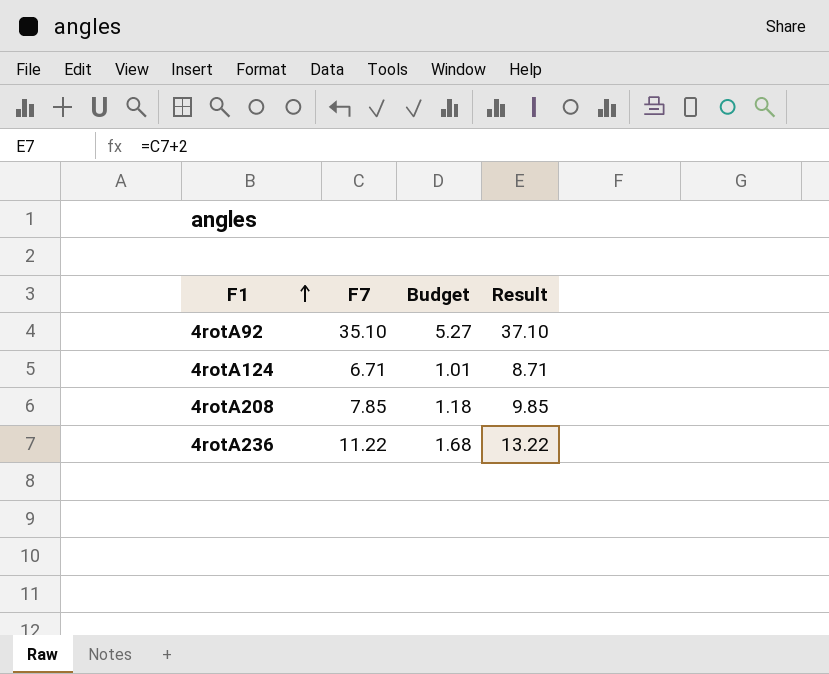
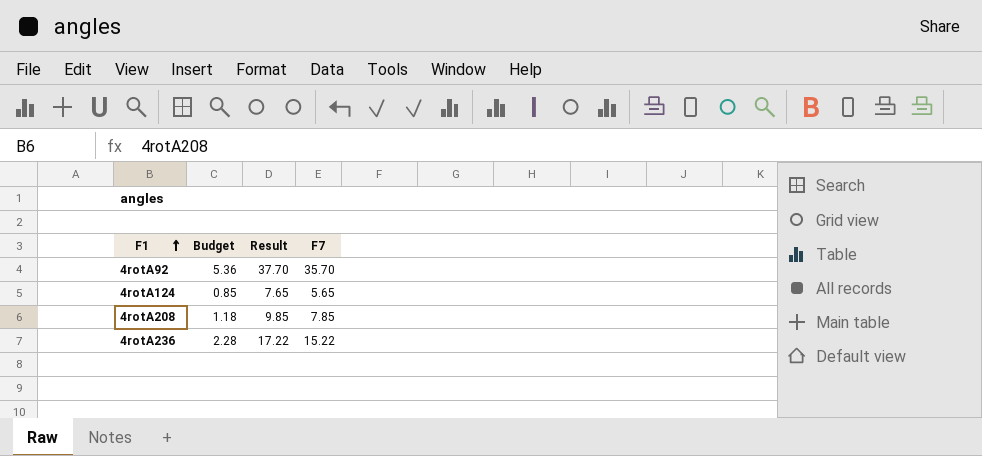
column F7 | position: 2 -> 4
4rotA92 | Budget: 5.27 -> 5.36
4rotA92 | Result: 37.10 -> 37.70
4rotA92 | F7: 35.10 -> 35.70
4rotA124 | Budget: 1.01 -> 0.85
4rotA124 | Result: 8.71 -> 7.65
4rotA124 | F7: 6.71 -> 5.65
4rotA236 | Budget: 1.68 -> 2.28
4rotA236 | Result: 13.22 -> 17.22
4rotA236 | F7: 11.22 -> 15.22

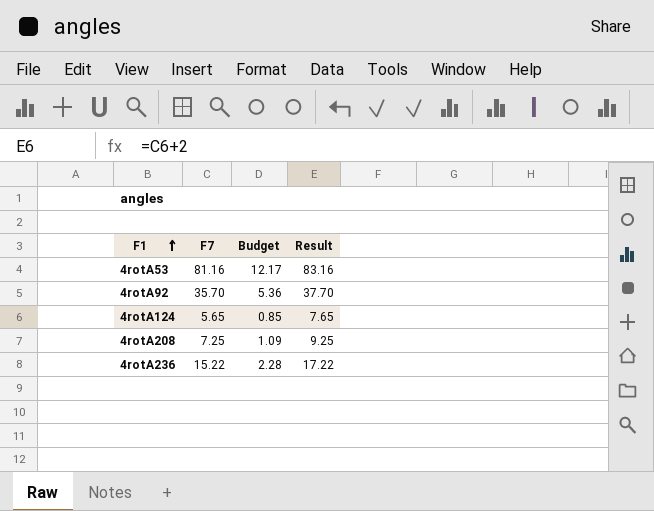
column F7 | position: 4 -> 2
row 4rotA53: none -> 81.16 | 12.17 | 83.16
4rotA208 | F7: 7.85 -> 7.25
4rotA208 | Budget: 1.18 -> 1.09
4rotA208 | Result: 9.85 -> 9.25

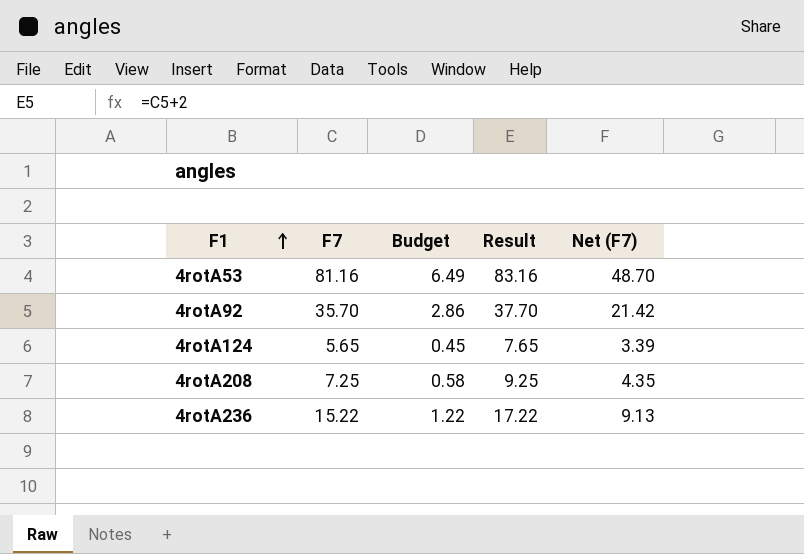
column Budget | formula: [F7] * 0.15 -> [F7] * 0.08
column Net (F7) | formula: none -> [F7] * 0.6

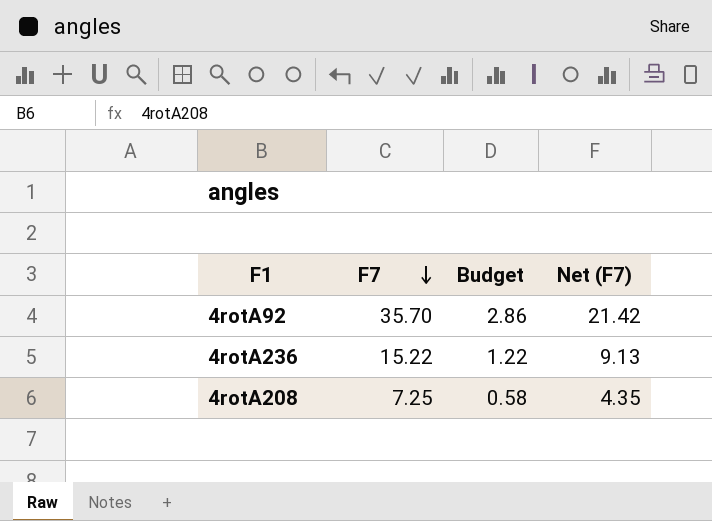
row order: F1 ascending -> F7 descending
column Result | formula: [F7] + 2 -> none
row 4rotA53: 81.16 | 6.49 | 83.16 | 48.70 -> none
row 4rotA124: 5.65 | 0.45 | 7.65 | 3.39 -> none

